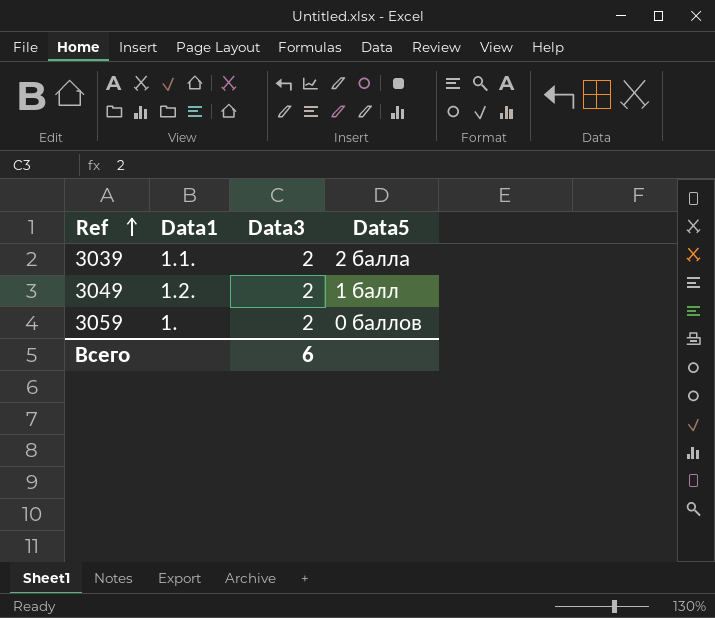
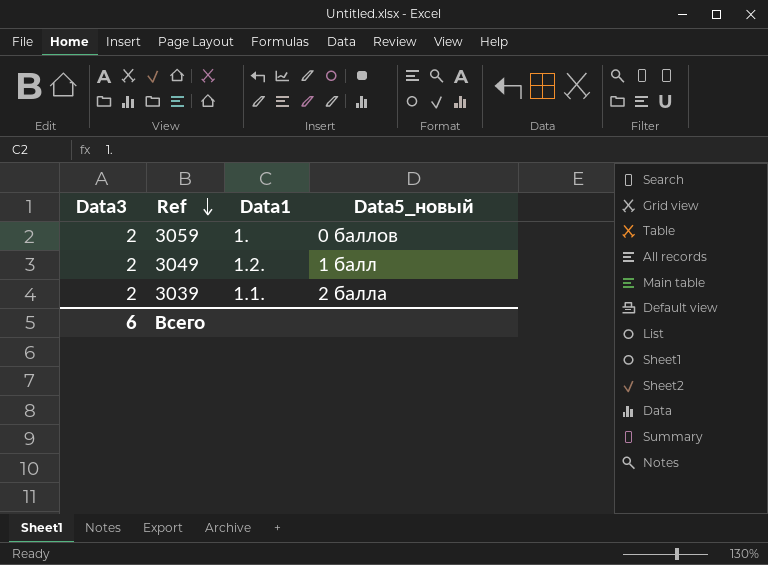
row order: Ref ascending -> Ref descending
column Data3 | position: 3 -> 1
column name: Data5 -> Data5_новый

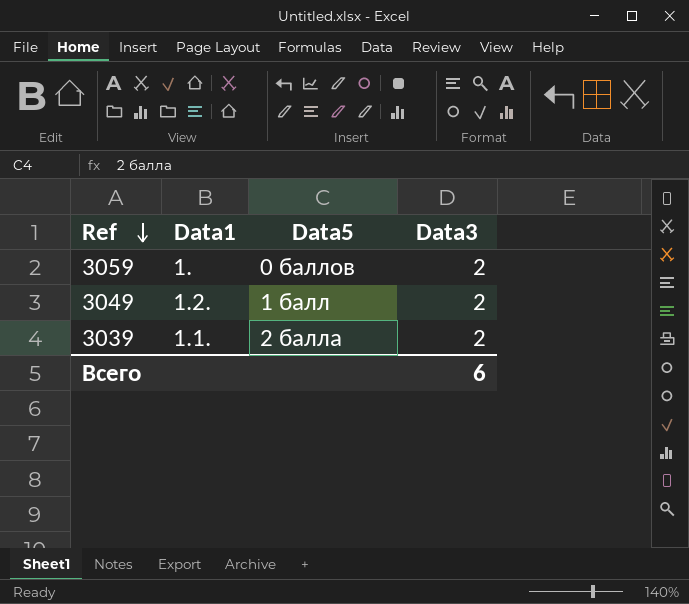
column name: Data5_новый -> Data5
column Data3 | position: 1 -> 4

